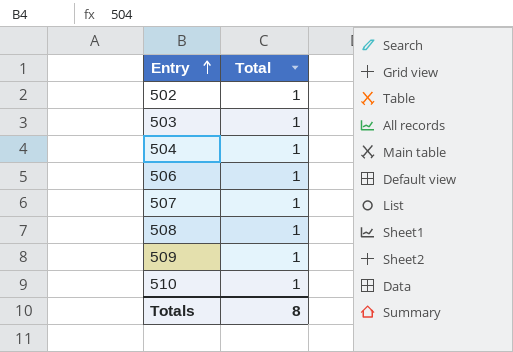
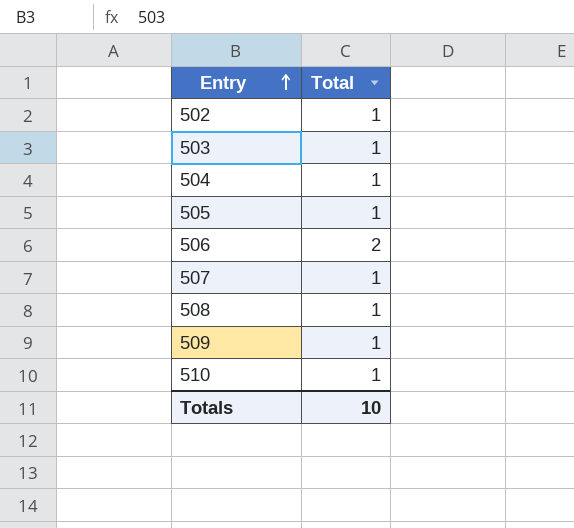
row 505: none -> 1
506 | Total: 1 -> 2
Totals | Total: 8 -> 10

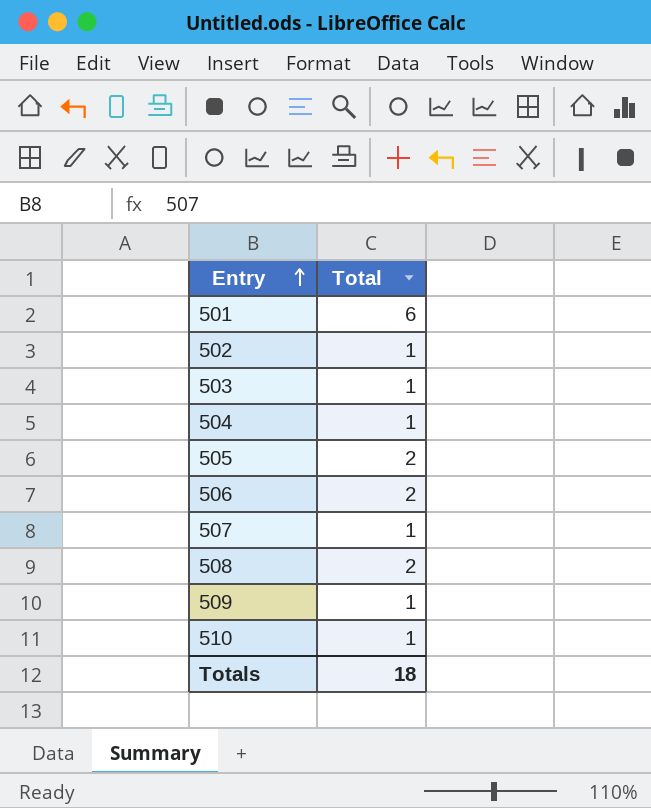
row 501: none -> 6
505 | Total: 1 -> 2
508 | Total: 1 -> 2
Totals | Total: 10 -> 18

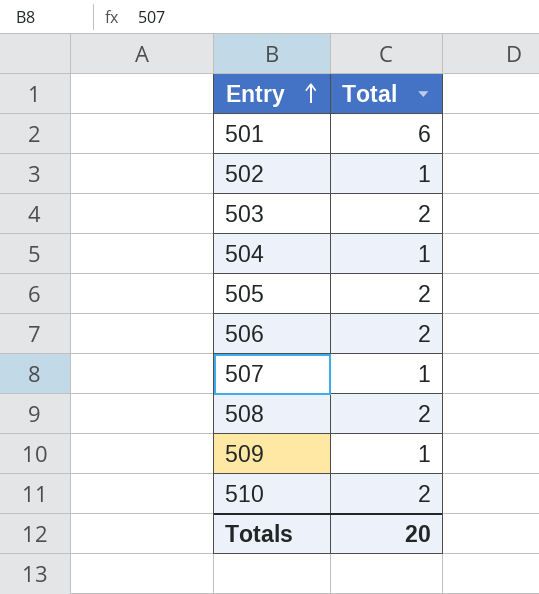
503 | Total: 1 -> 2
510 | Total: 1 -> 2
Totals | Total: 18 -> 20

